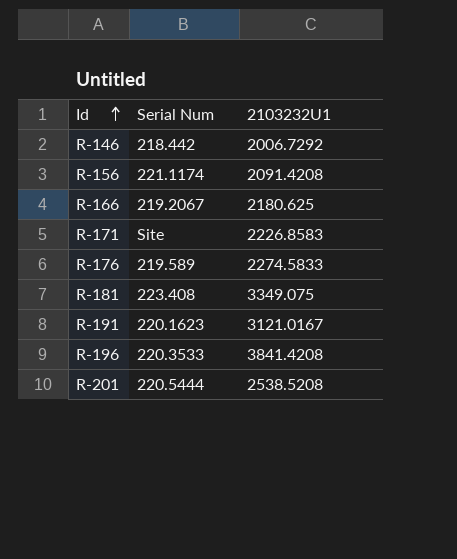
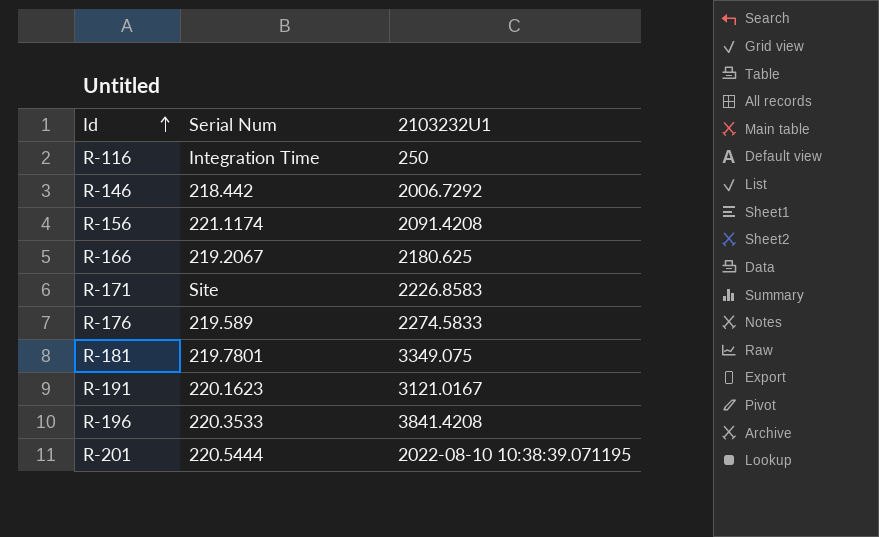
row R-116: none -> Integration Time | 250
R-181 | Serial Num: 223.408 -> 219.7801
R-201 | 2103232U1: 2538.5208 -> 2022-08-10 10:38:39.071195

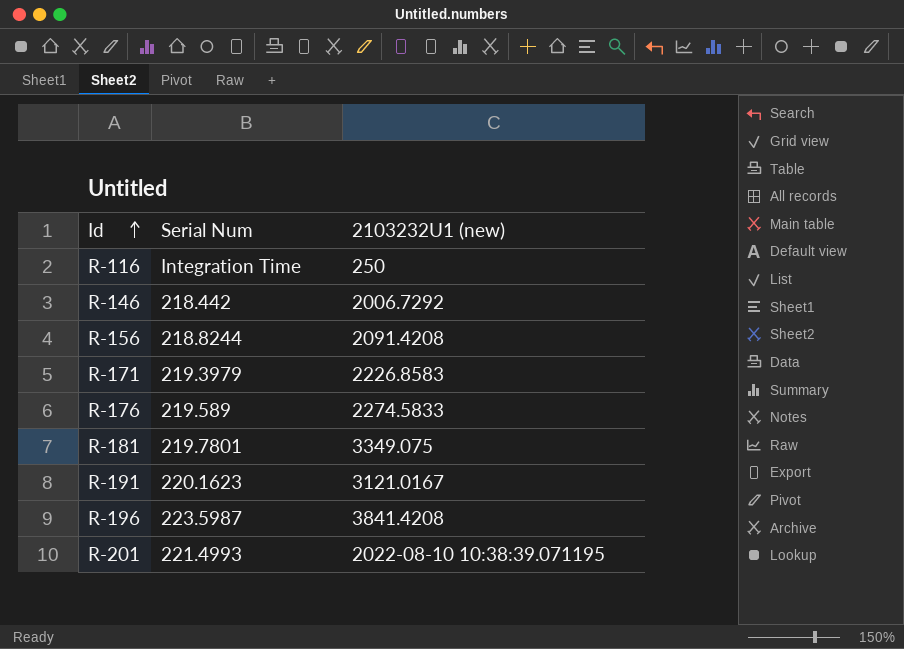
column name: 2103232U1 -> 2103232U1 (new)
row R-166: 219.2067 | 2180.625 -> none
R-156 | Serial Num: 221.1174 -> 218.8244
R-171 | Serial Num: Site -> 219.3979
R-196 | Serial Num: 220.3533 -> 223.5987
R-201 | Serial Num: 220.5444 -> 221.4993

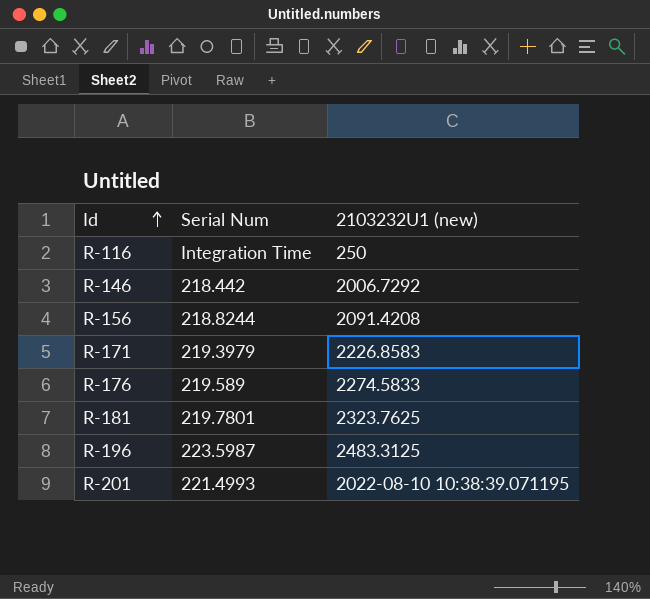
row R-191: 220.1623 | 3121.0167 -> none
R-181 | 2103232U1 (new): 3349.075 -> 2323.7625
R-196 | 2103232U1 (new): 3841.4208 -> 2483.3125

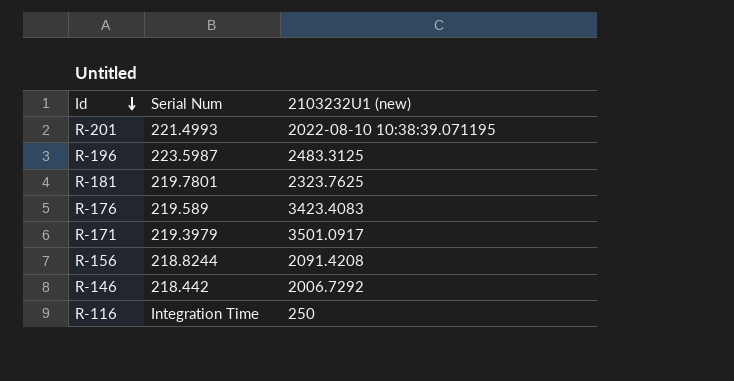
row order: Id ascending -> Id descending
R-176 | 2103232U1 (new): 2274.5833 -> 3423.4083
R-171 | 2103232U1 (new): 2226.8583 -> 3501.0917

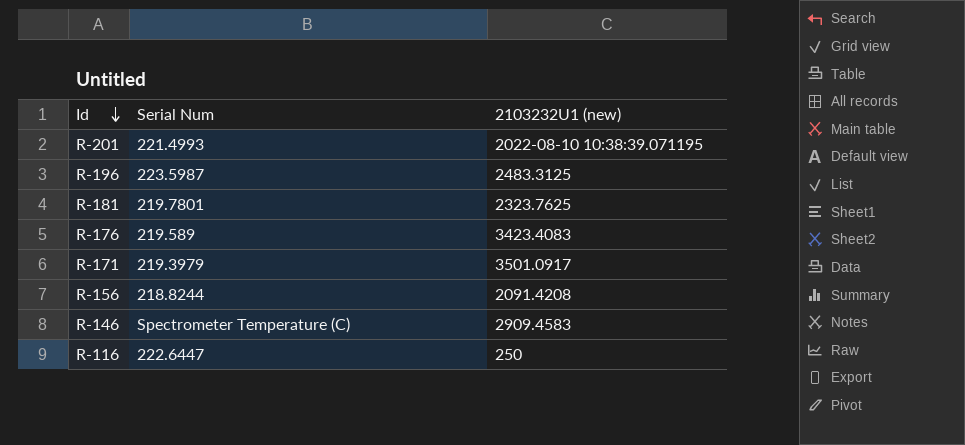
R-146 | Serial Num: 218.442 -> Spectrometer Temperature (C)
R-146 | 2103232U1 (new): 2006.7292 -> 2909.4583
R-116 | Serial Num: Integration Time -> 222.6447

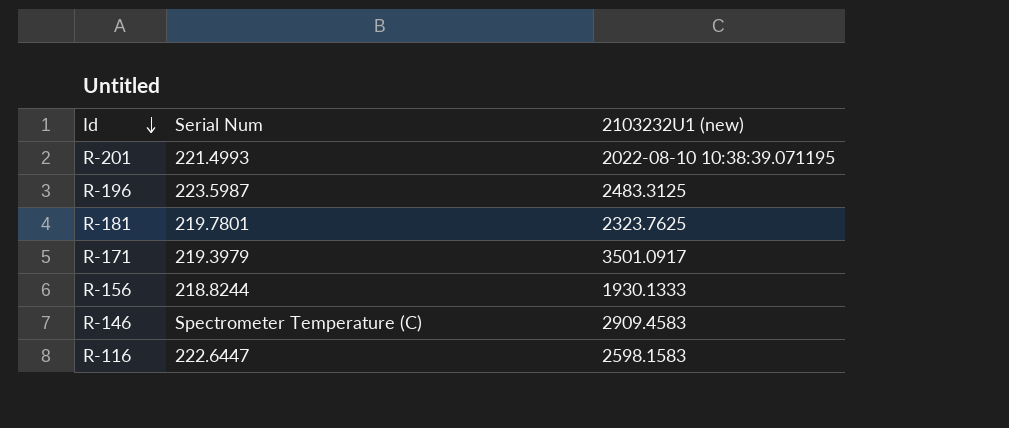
row R-176: 219.589 | 3423.4083 -> none
R-156 | 2103232U1 (new): 2091.4208 -> 1930.1333
R-116 | 2103232U1 (new): 250 -> 2598.1583

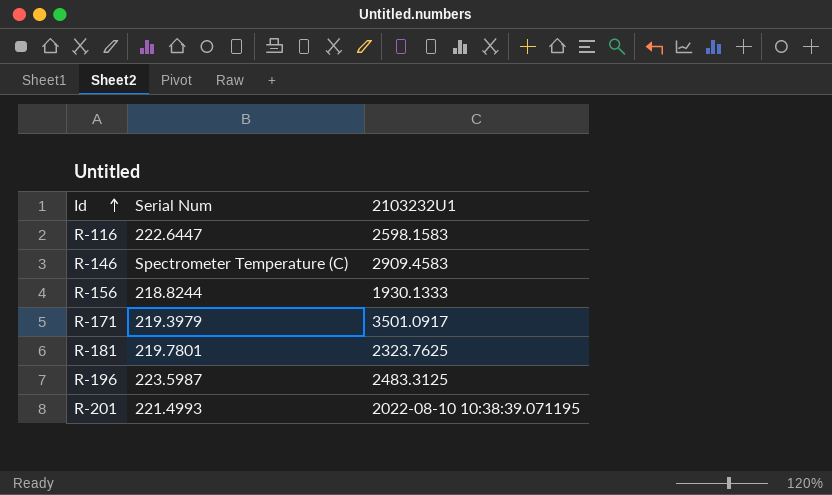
row order: Id descending -> Id ascending
column name: 2103232U1 (new) -> 2103232U1

